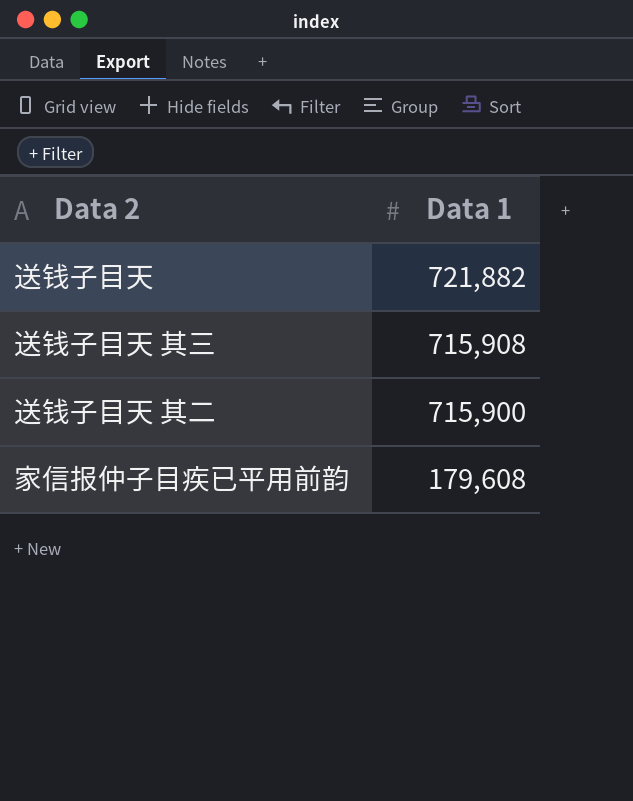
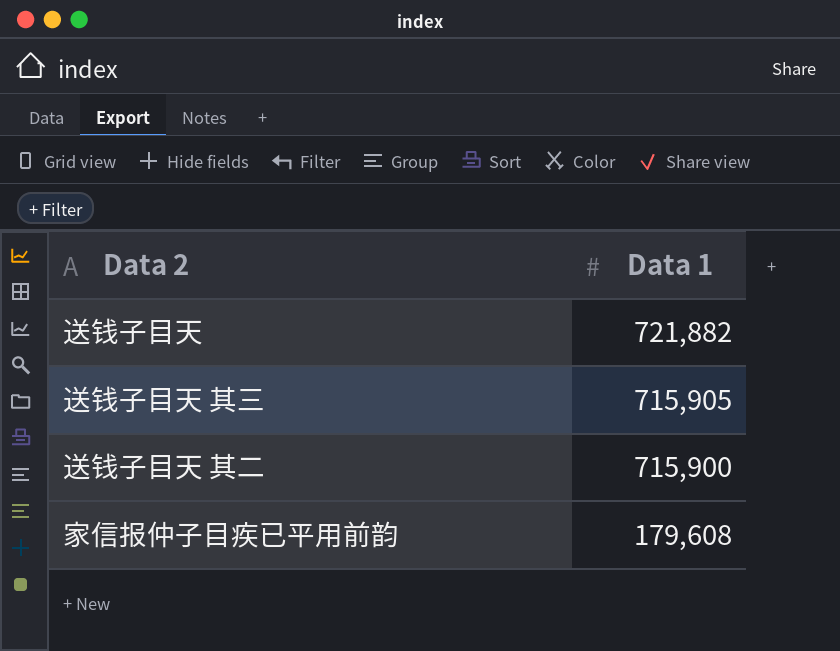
送钱子目天 其三 | Data 1: 715,908 -> 715,905

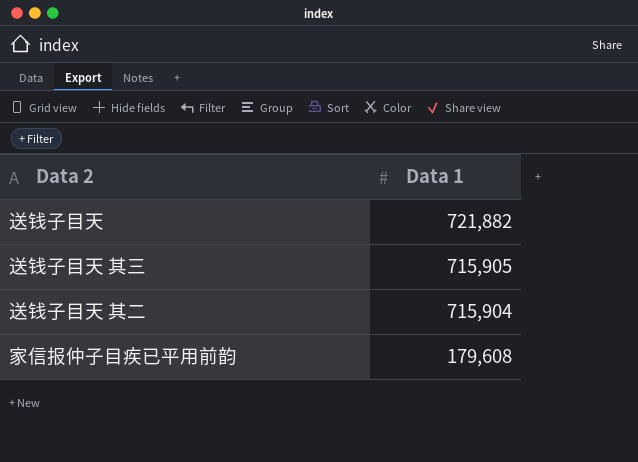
送钱子目天 其二 | Data 1: 715,900 -> 715,904

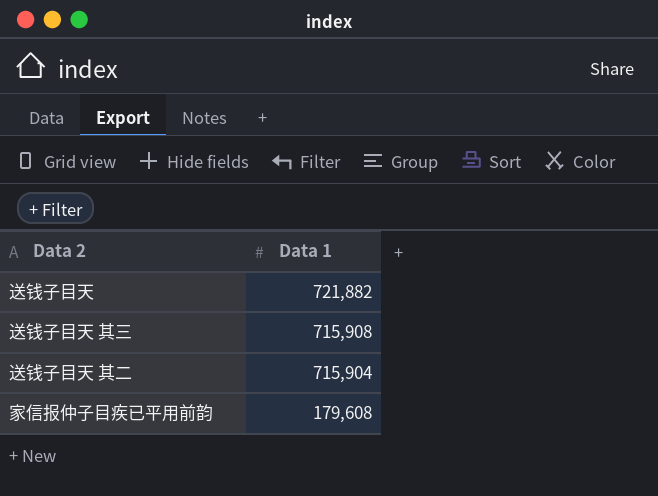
送钱子目天 其三 | Data 1: 715,905 -> 715,908

